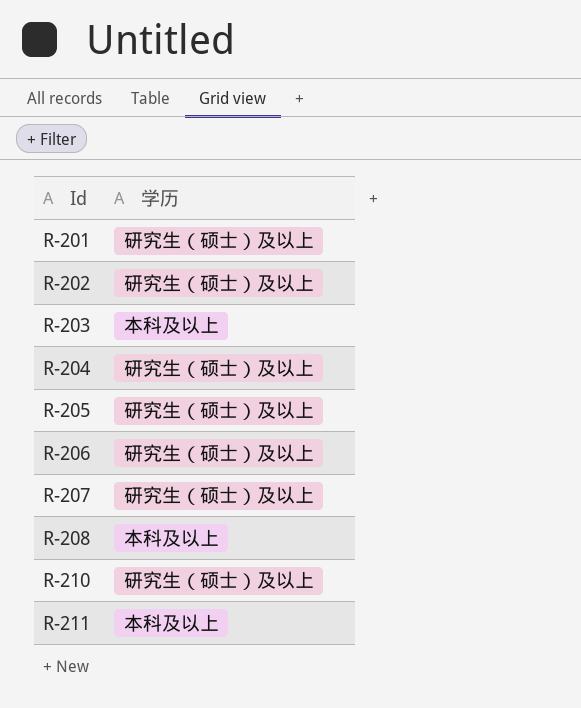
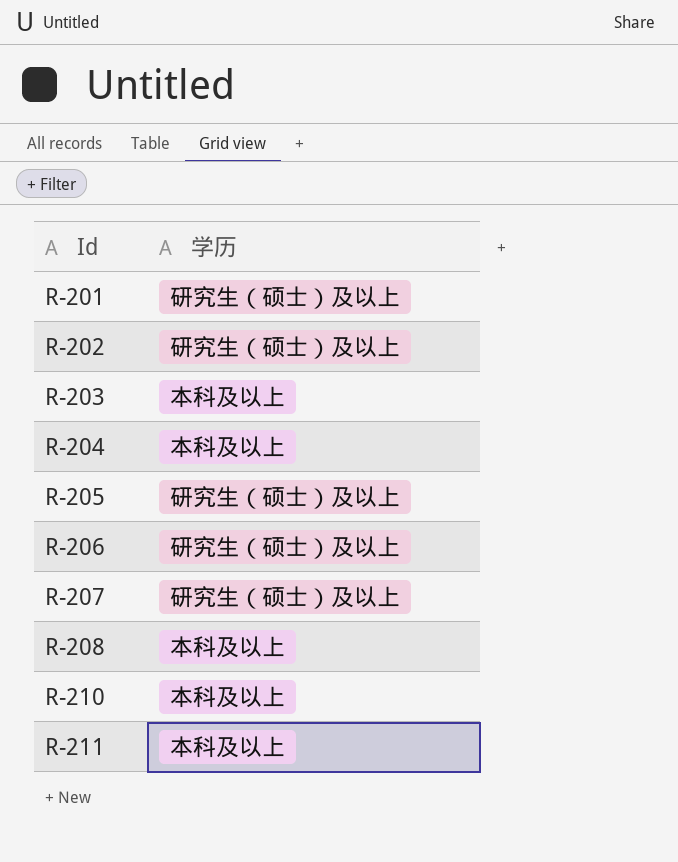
R-204 | 学历: 研究生（硕士）及以上 -> 本科及以上
R-210 | 学历: 研究生（硕士）及以上 -> 本科及以上

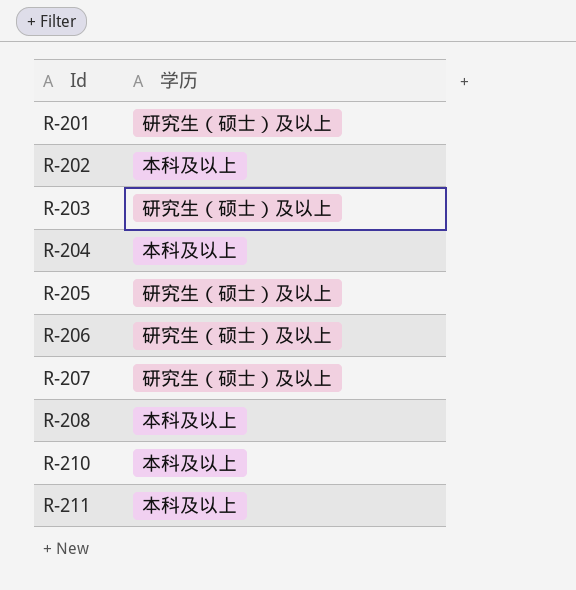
R-202 | 学历: 研究生（硕士）及以上 -> 本科及以上
R-203 | 学历: 本科及以上 -> 研究生（硕士）及以上

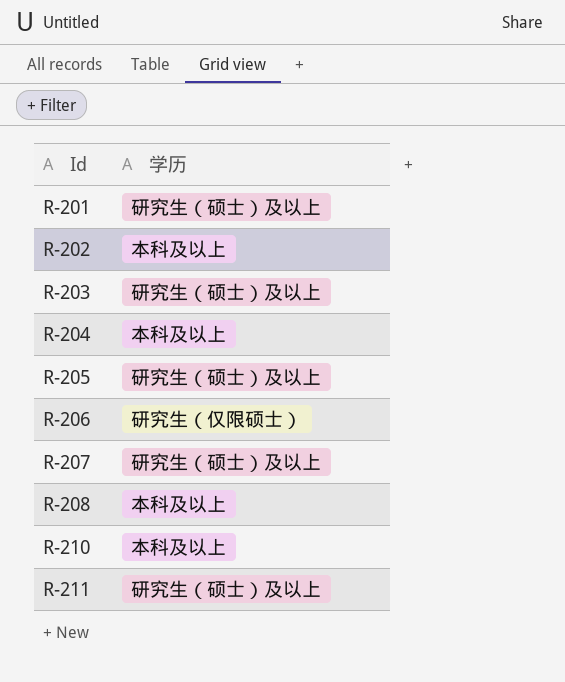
R-206 | 学历: 研究生（硕士）及以上 -> 研究生（仅限硕士）
R-211 | 学历: 本科及以上 -> 研究生（硕士）及以上

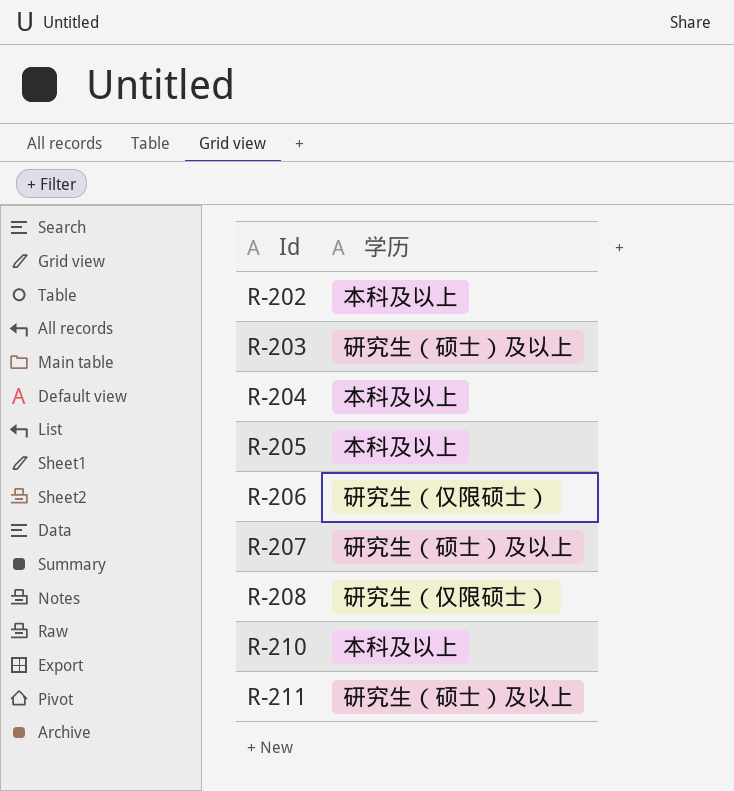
row R-201: 研究生（硕士）及以上 -> none
R-205 | 学历: 研究生（硕士）及以上 -> 本科及以上
R-208 | 学历: 本科及以上 -> 研究生（仅限硕士）

